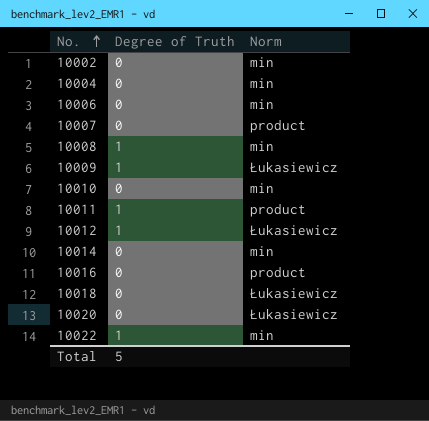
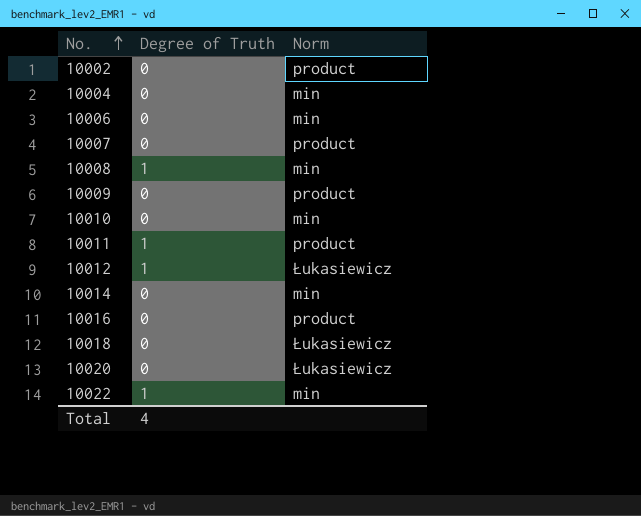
10002 | Norm: min -> product
10009 | Degree of Truth: 1 -> 0
10009 | Norm: Łukasiewicz -> product
Total | Degree of Truth: 5 -> 4

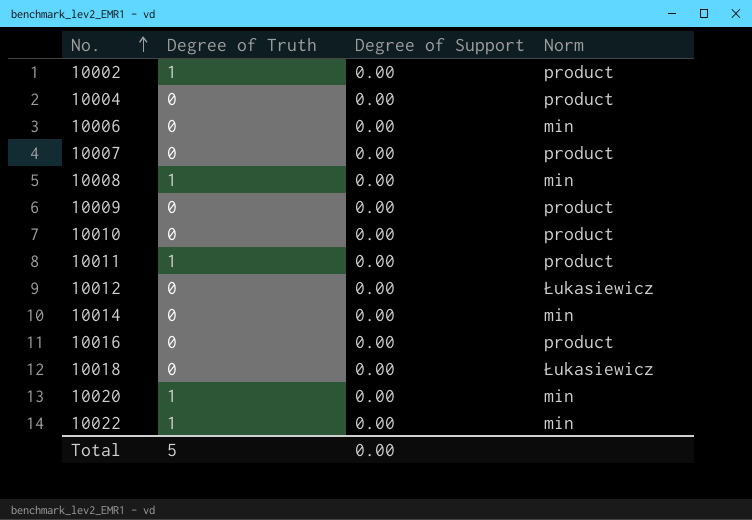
column Degree of Support | position: none -> 3
10002 | Degree of Truth: 0 -> 1
10004 | Norm: min -> product
10010 | Norm: min -> product
10012 | Degree of Truth: 1 -> 0
10020 | Degree of Truth: 0 -> 1
10020 | Norm: Łukasiewicz -> min
Total | Degree of Truth: 4 -> 5

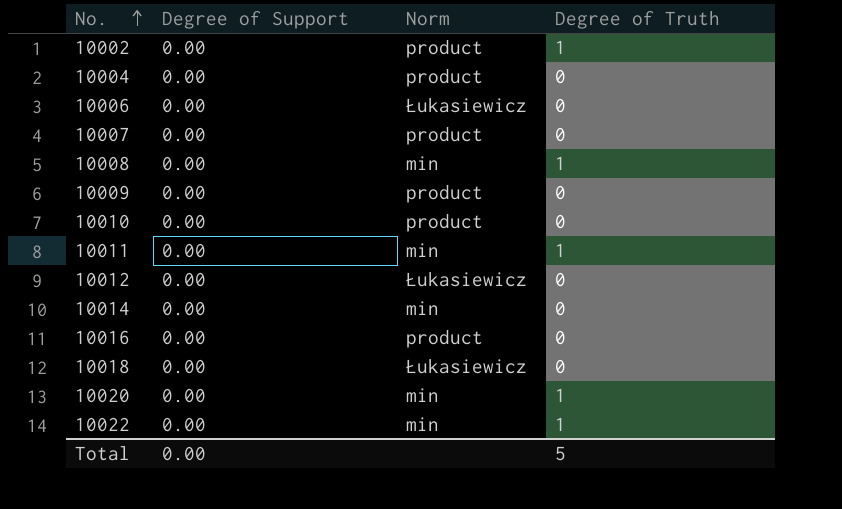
column Degree of Truth | position: 2 -> 4
10006 | Norm: min -> Łukasiewicz
10011 | Norm: product -> min

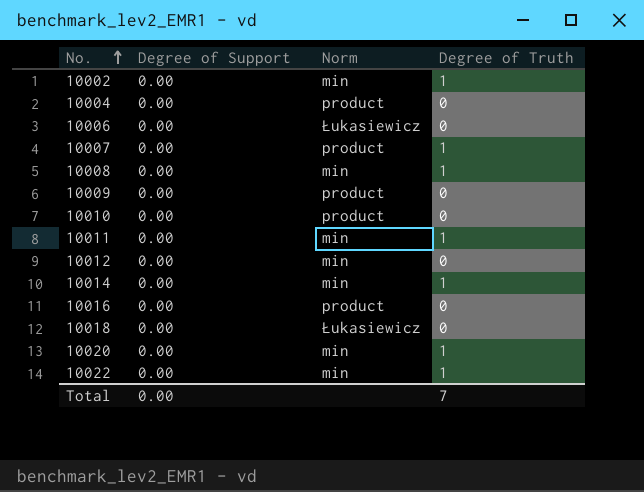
10002 | Norm: product -> min
10007 | Degree of Truth: 0 -> 1
10012 | Norm: Łukasiewicz -> min
10014 | Degree of Truth: 0 -> 1
Total | Degree of Truth: 5 -> 7

